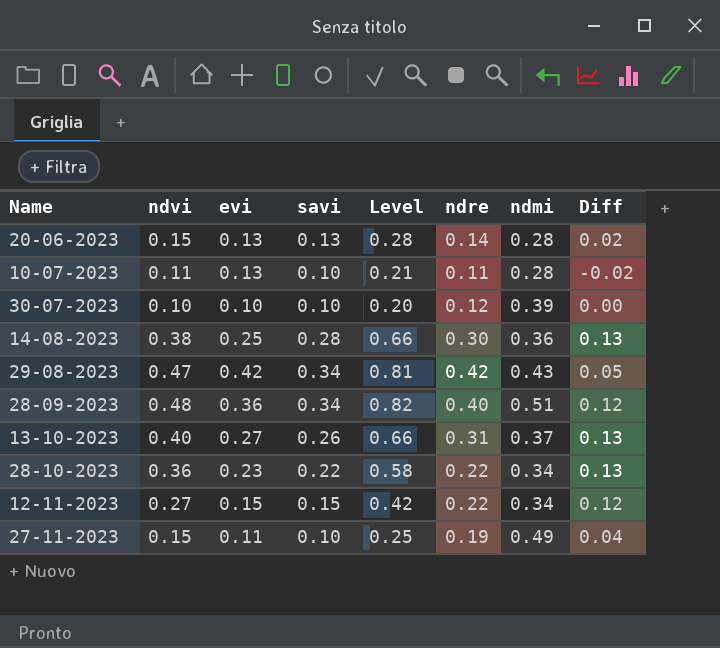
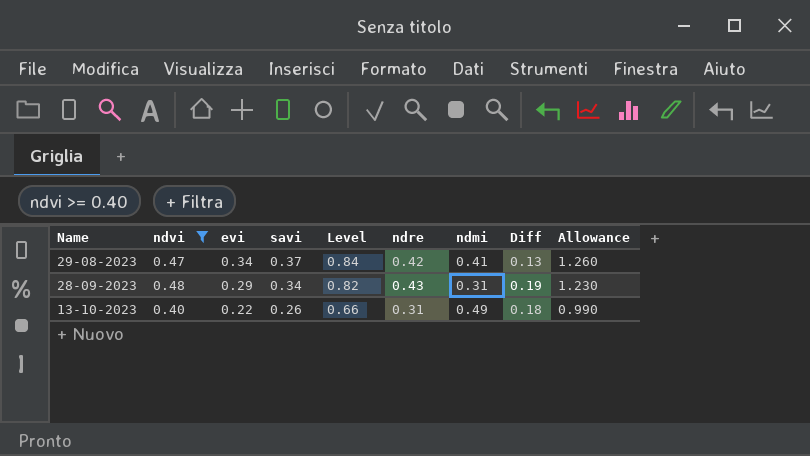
filter: none -> ndvi >= 0.40
column Allowance | formula: none -> [Level] * 1.5
29-08-2023 | evi: 0.42 -> 0.34
29-08-2023 | savi: 0.34 -> 0.37
29-08-2023 | Level: 0.81 -> 0.84
29-08-2023 | ndmi: 0.43 -> 0.41
29-08-2023 | Diff: 0.05 -> 0.13
28-09-2023 | evi: 0.36 -> 0.29
28-09-2023 | ndre: 0.40 -> 0.43
28-09-2023 | ndmi: 0.51 -> 0.31
28-09-2023 | Diff: 0.12 -> 0.19
13-10-2023 | evi: 0.27 -> 0.22
13-10-2023 | ndmi: 0.37 -> 0.49
13-10-2023 | Diff: 0.13 -> 0.18

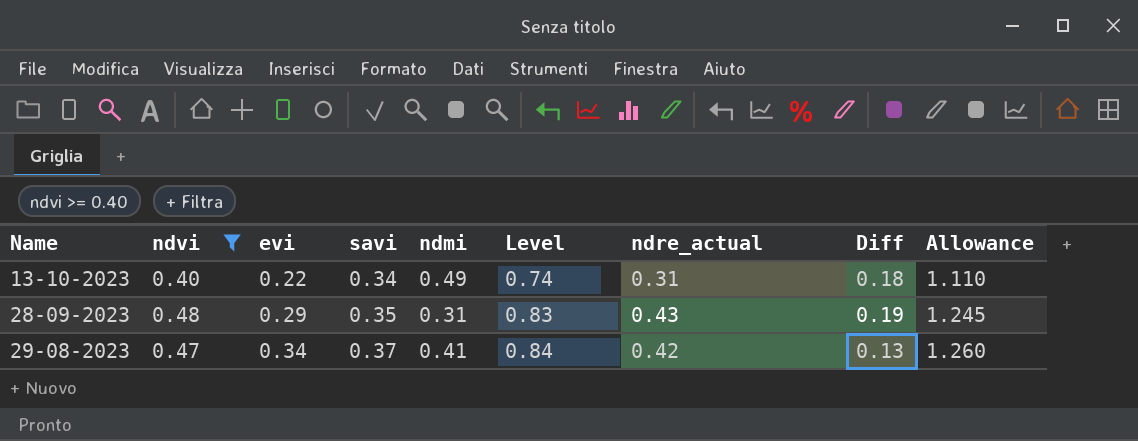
row order: Name ascending -> Name descending
column ndmi | position: 7 -> 5
column name: ndre -> ndre_actual
13-10-2023 | savi: 0.26 -> 0.34
13-10-2023 | Level: 0.66 -> 0.74
13-10-2023 | Allowance: 0.990 -> 1.110
28-09-2023 | savi: 0.34 -> 0.35
28-09-2023 | Level: 0.82 -> 0.83
28-09-2023 | Allowance: 1.230 -> 1.245

